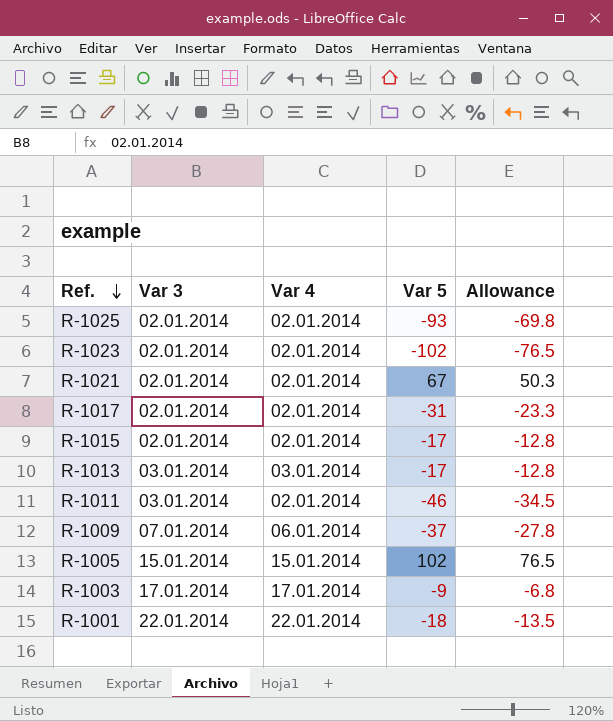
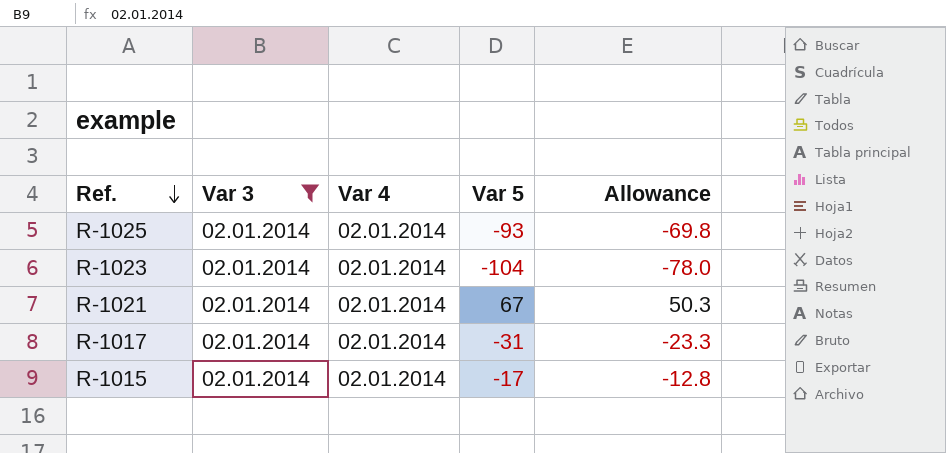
filter: none -> Var 3 = 02.01.2014
R-1023 | Var 5: -102 -> -104
R-1023 | Allowance: -76.5 -> -78.0

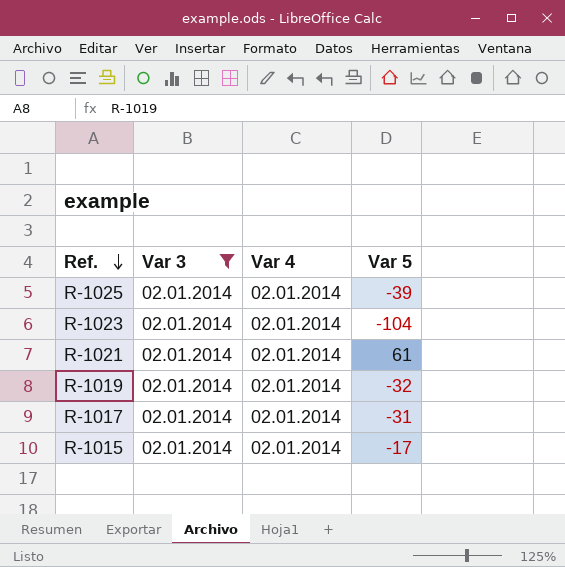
column Allowance | formula: [Var 5] * 0.75 -> none
R-1025 | Var 5: -93 -> -39
R-1021 | Var 5: 67 -> 61
row R-1019: none -> 02.01.2014 | 02.01.2014 | -32

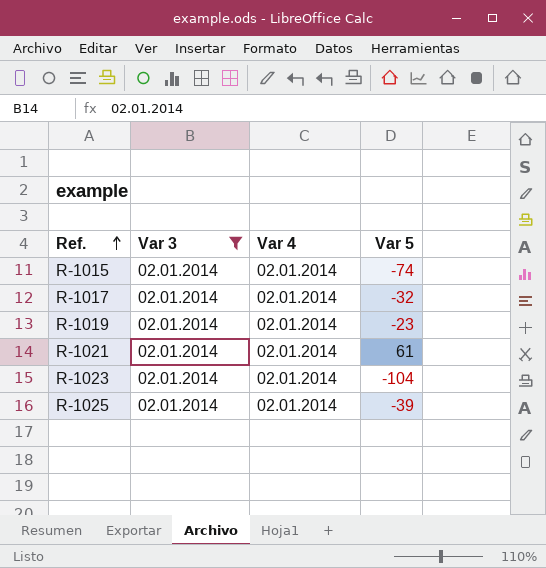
row order: Ref. descending -> Ref. ascending
R-1015 | Var 5: -17 -> -74
R-1017 | Var 5: -31 -> -32
R-1019 | Var 5: -32 -> -23

